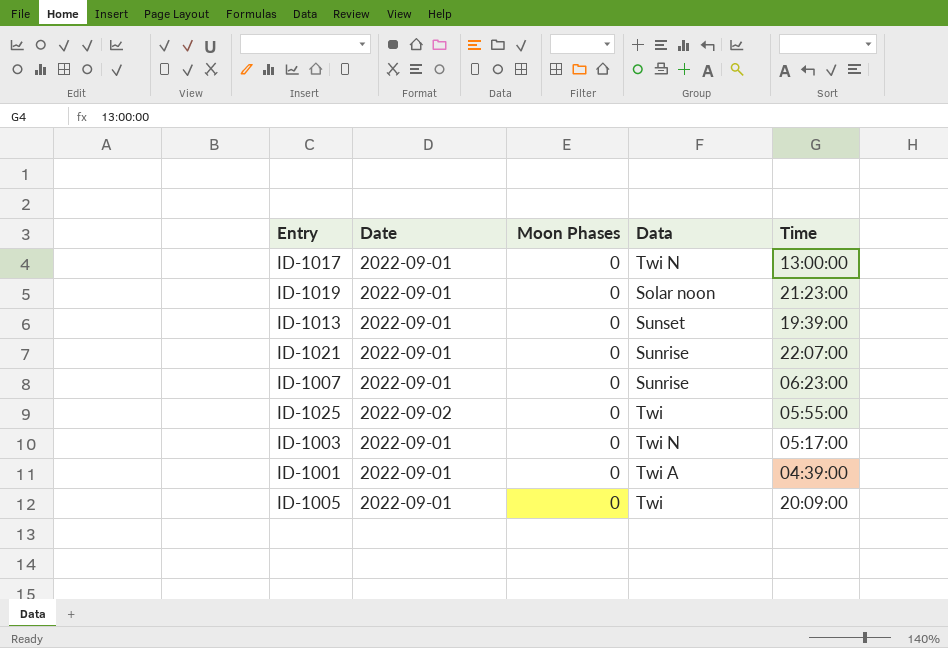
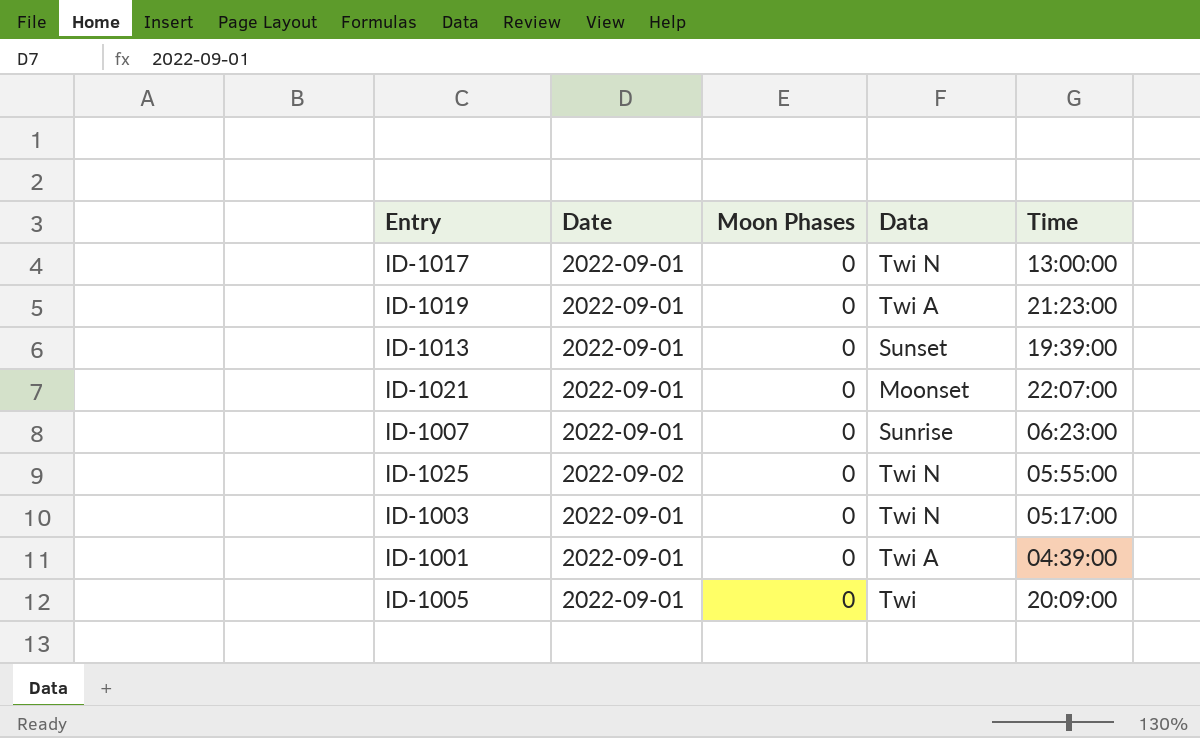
ID-1019 | Data: Solar noon -> Twi A
ID-1021 | Data: Sunrise -> Moonset
ID-1025 | Data: Twi -> Twi N

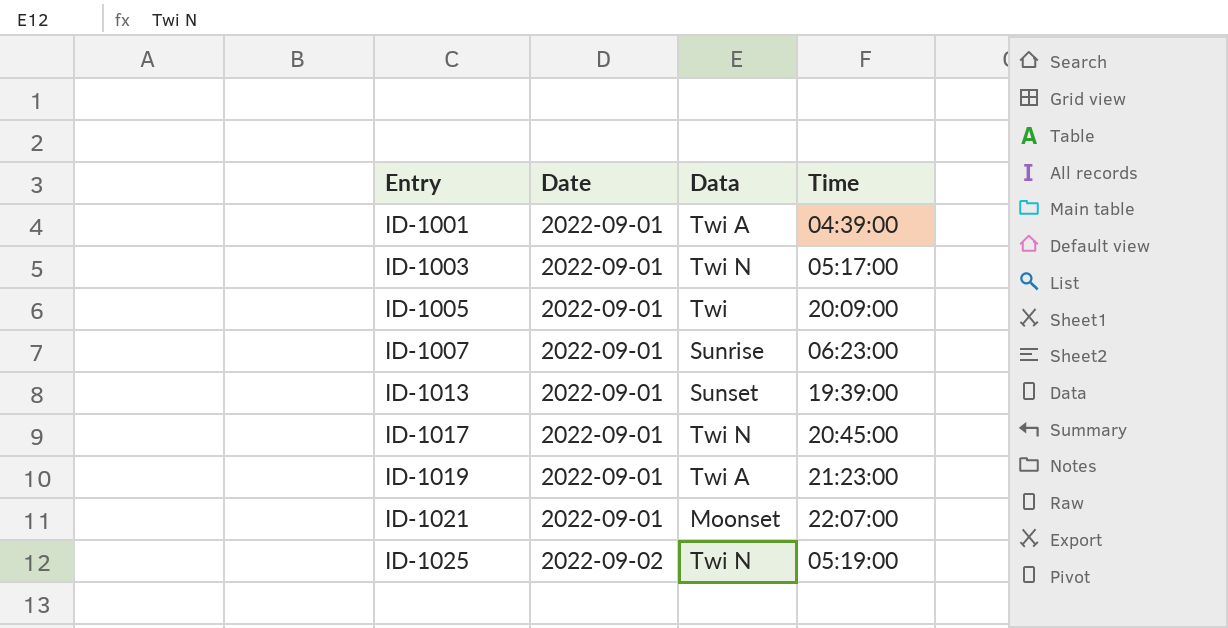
row order: none -> Entry ascending
column Moon Phases | position: 3 -> none
ID-1017 | Time: 13:00:00 -> 20:45:00
ID-1025 | Time: 05:55:00 -> 05:19:00

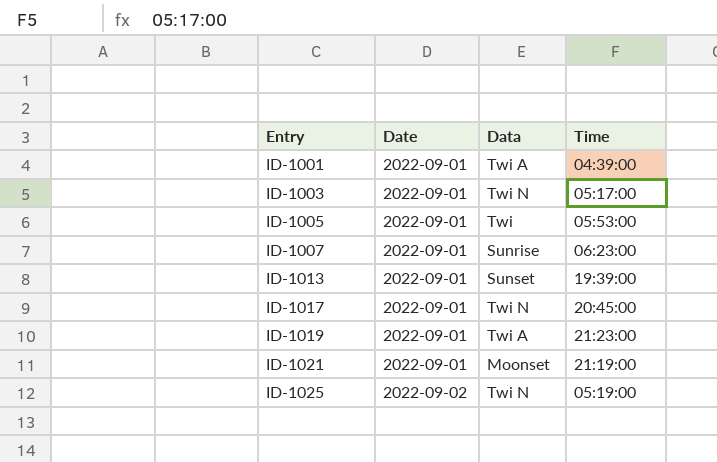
ID-1005 | Time: 20:09:00 -> 05:53:00
ID-1021 | Time: 22:07:00 -> 21:19:00

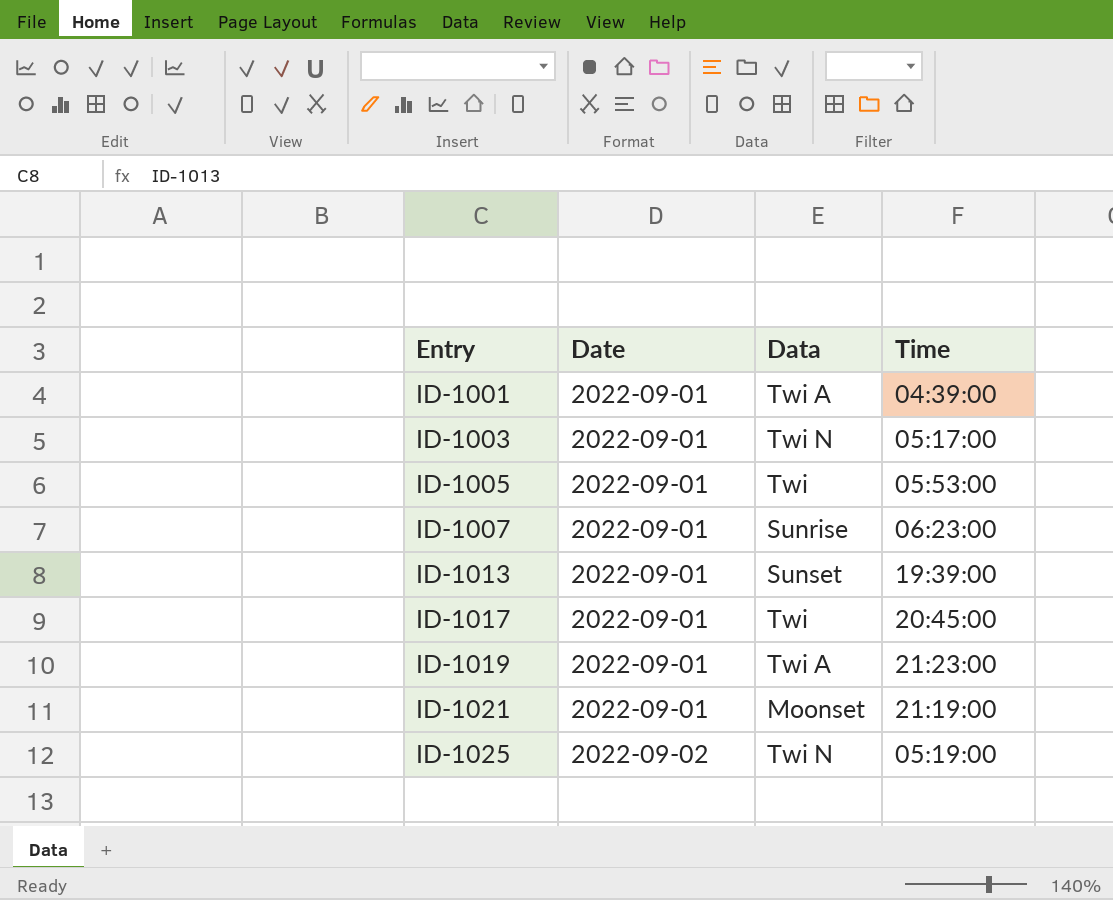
ID-1017 | Data: Twi N -> Twi

